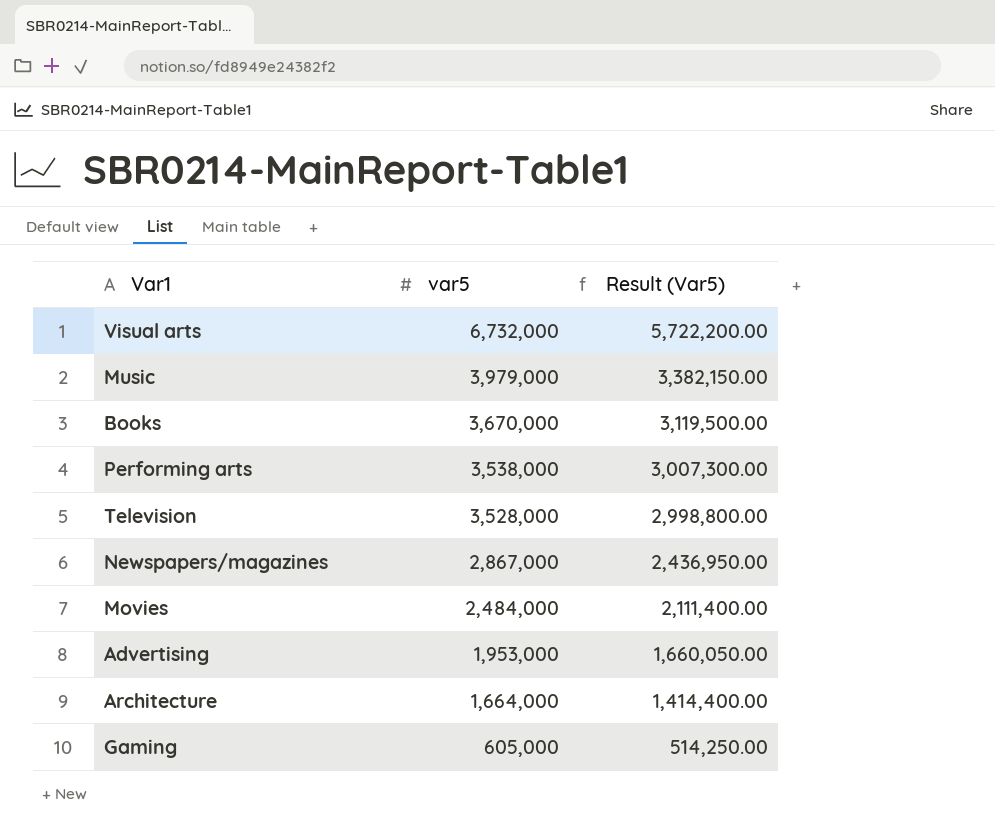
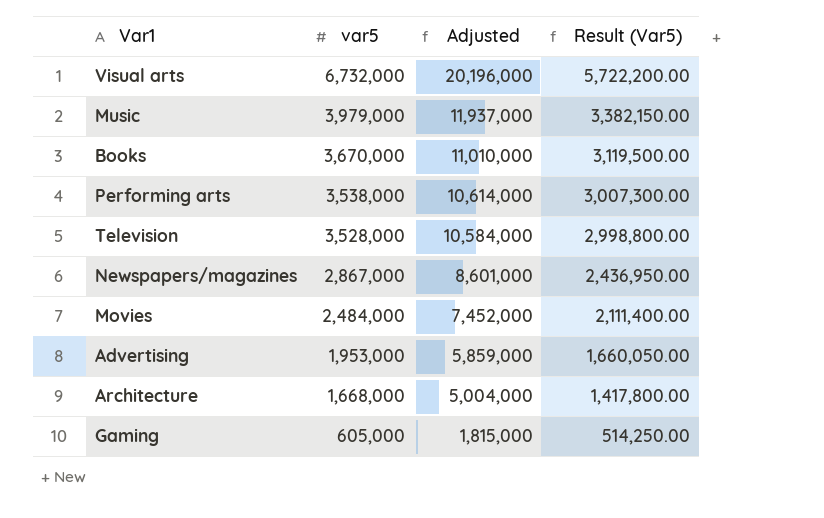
column Adjusted | formula: none -> [var5] * 3
Architecture | var5: 1,664,000 -> 1,668,000
Architecture | Result (Var5): 1,414,400.00 -> 1,417,800.00

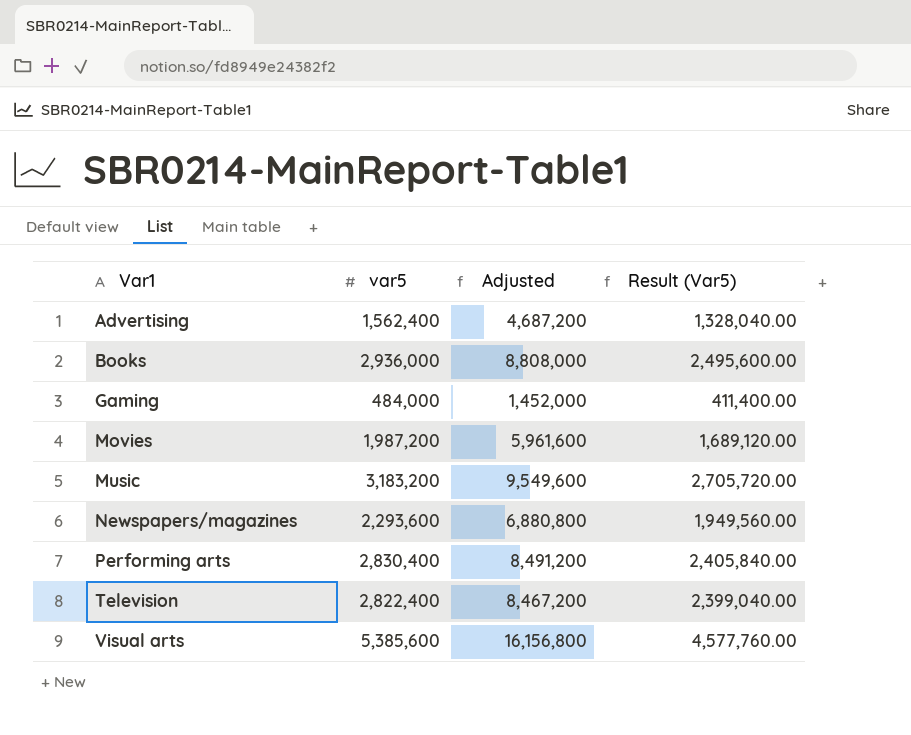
row order: var5 descending -> Var1 ascending
row Architecture: 1,668,000 | 5,004,000 | 1,417,800.00 -> none
Advertising | var5: 1,953,000 -> 1,562,400
Advertising | Adjusted: 5,859,000 -> 4,687,200
Advertising | Result (Var5): 1,660,050.00 -> 1,328,040.00
Books | var5: 3,670,000 -> 2,936,000
Books | Adjusted: 11,010,000 -> 8,808,000
Books | Result (Var5): 3,119,500.00 -> 2,495,600.00
Gaming | var5: 605,000 -> 484,000
Gaming | Adjusted: 1,815,000 -> 1,452,000
Gaming | Result (Var5): 514,250.00 -> 411,400.00
Movies | var5: 2,484,000 -> 1,987,200
Movies | Adjusted: 7,452,000 -> 5,961,600
Movies | Result (Var5): 2,111,400.00 -> 1,689,120.00
Music | var5: 3,979,000 -> 3,183,200
Music | Adjusted: 11,937,000 -> 9,549,600
Music | Result (Var5): 3,382,150.00 -> 2,705,720.00
Newspapers/magazines | var5: 2,867,000 -> 2,293,600
Newspapers/magazines | Adjusted: 8,601,000 -> 6,880,800
Newspapers/magazines | Result (Var5): 2,436,950.00 -> 1,949,560.00
Performing arts | var5: 3,538,000 -> 2,830,400
Performing arts | Adjusted: 10,614,000 -> 8,491,200
Performing arts | Result (Var5): 3,007,300.00 -> 2,405,840.00
Television | var5: 3,528,000 -> 2,822,400
Television | Adjusted: 10,584,000 -> 8,467,200
Television | Result (Var5): 2,998,800.00 -> 2,399,040.00
Visual arts | var5: 6,732,000 -> 5,385,600
Visual arts | Adjusted: 20,196,000 -> 16,156,800
Visual arts | Result (Var5): 5,722,200.00 -> 4,577,760.00

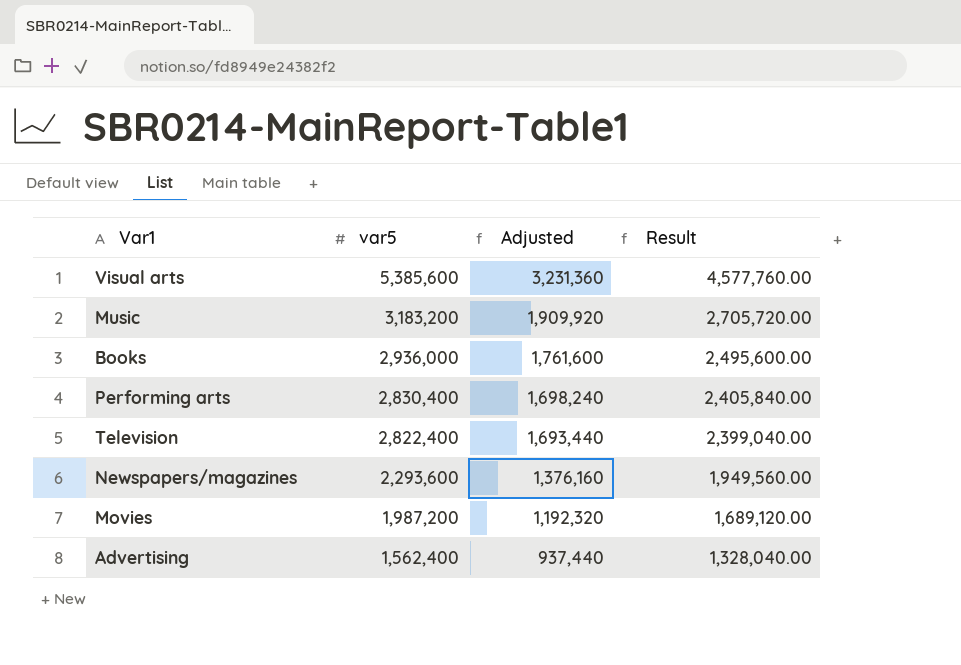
row order: Var1 ascending -> var5 descending
column Adjusted | formula: [var5] * 3 -> [var5] * 0.6
column name: Result (Var5) -> Result
row Gaming: 484,000 | 1,452,000 | 411,400.00 -> none

